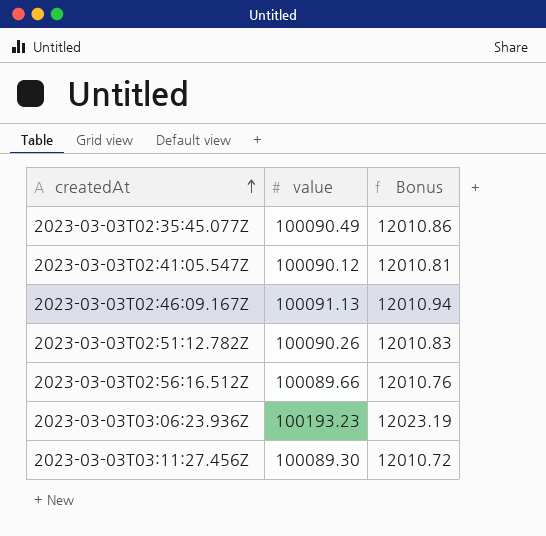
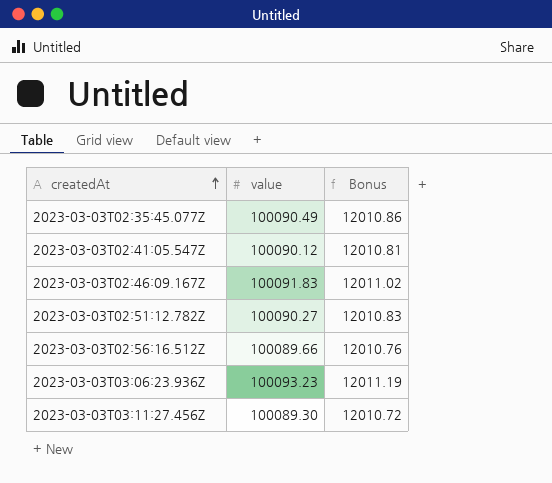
2023-03-03T02:46:09.167Z | value: 100091.13 -> 100091.83
2023-03-03T02:46:09.167Z | Bonus: 12010.94 -> 12011.02
2023-03-03T02:51:12.782Z | value: 100090.26 -> 100090.27
2023-03-03T03:06:23.936Z | value: 100193.23 -> 100093.23
2023-03-03T03:06:23.936Z | Bonus: 12023.19 -> 12011.19

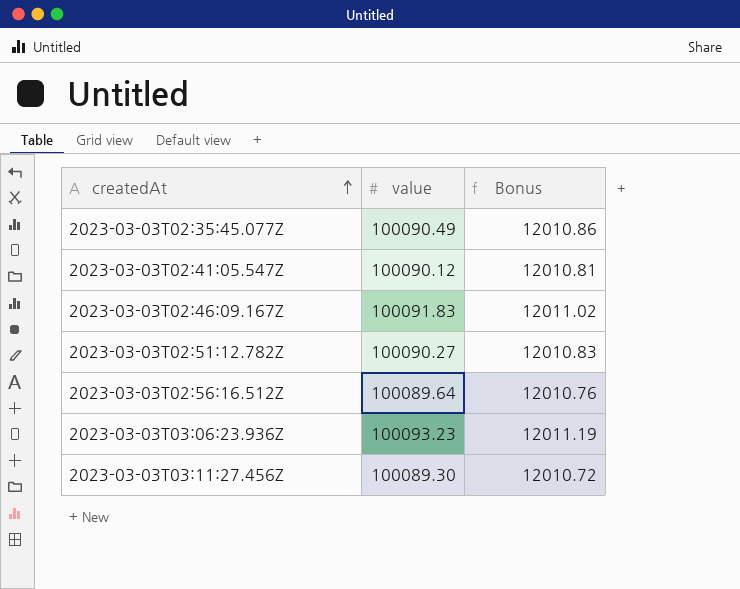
2023-03-03T02:56:16.512Z | value: 100089.66 -> 100089.64

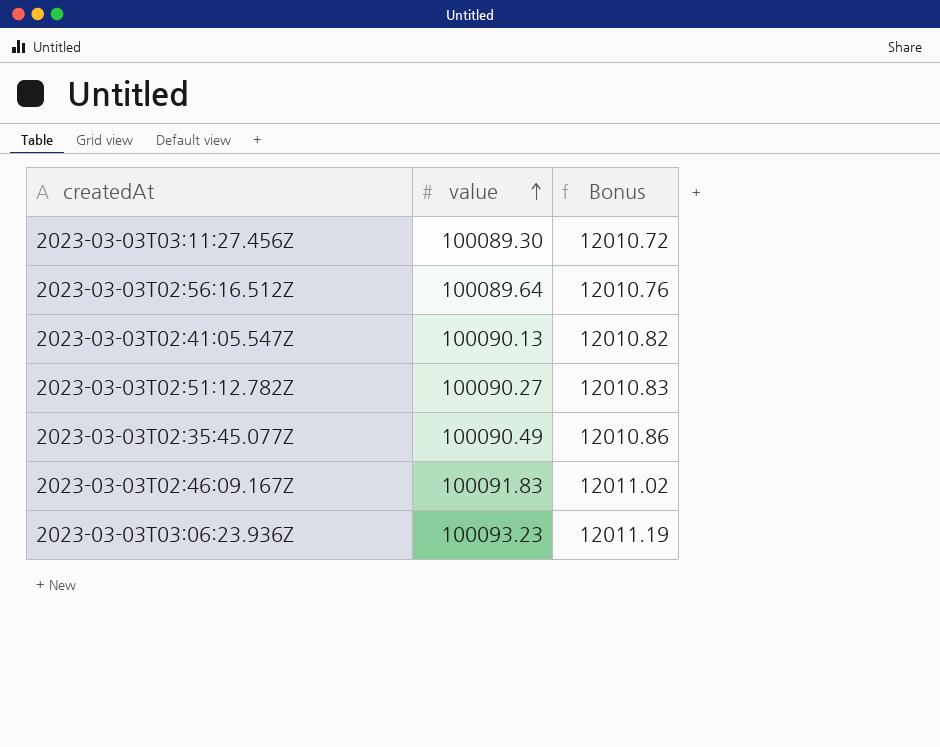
row order: createdAt ascending -> value ascending
2023-03-03T02:41:05.547Z | value: 100090.12 -> 100090.13
2023-03-03T02:41:05.547Z | Bonus: 12010.81 -> 12010.82

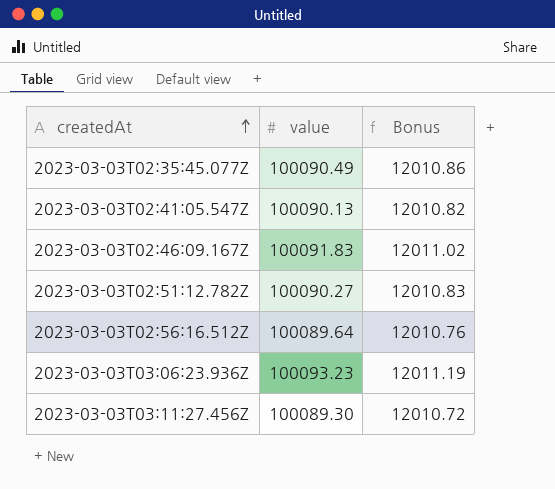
row order: value ascending -> createdAt ascending

